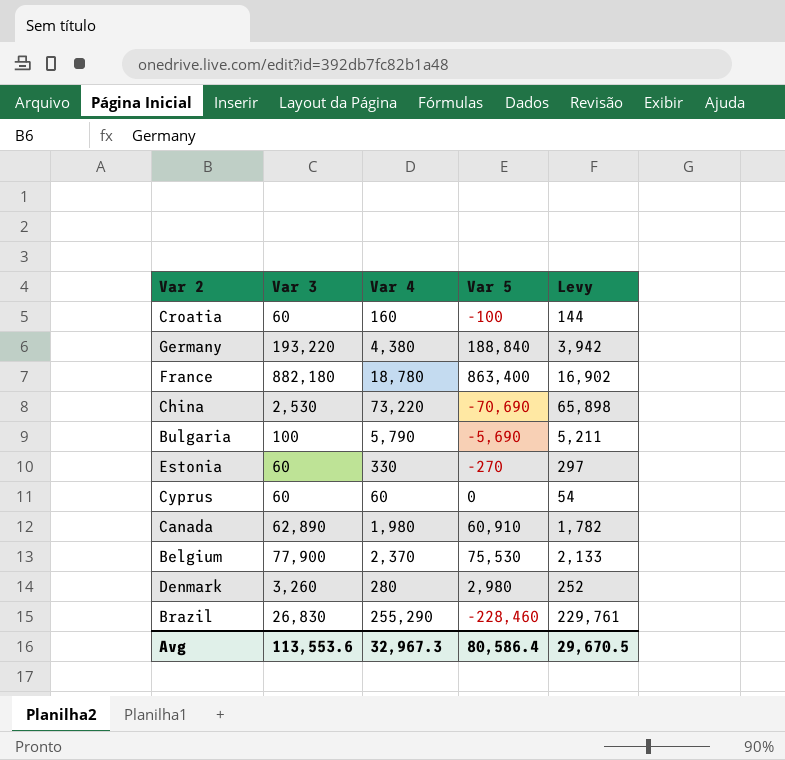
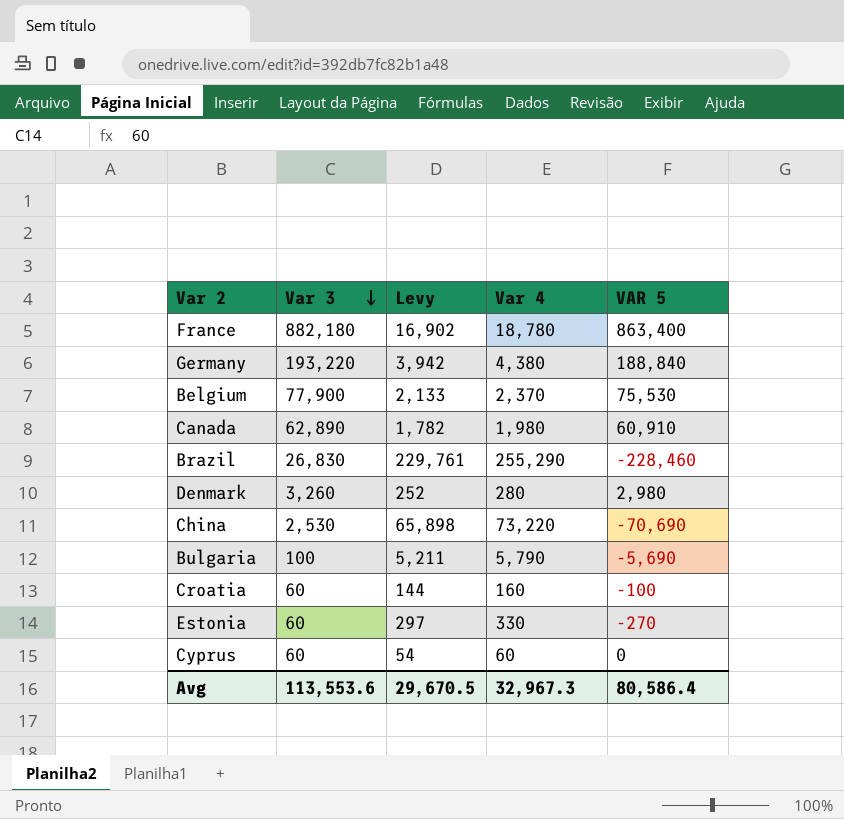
row order: none -> Var 3 descending
column Levy | position: 5 -> 3
column name: Var 5 -> VAR 5

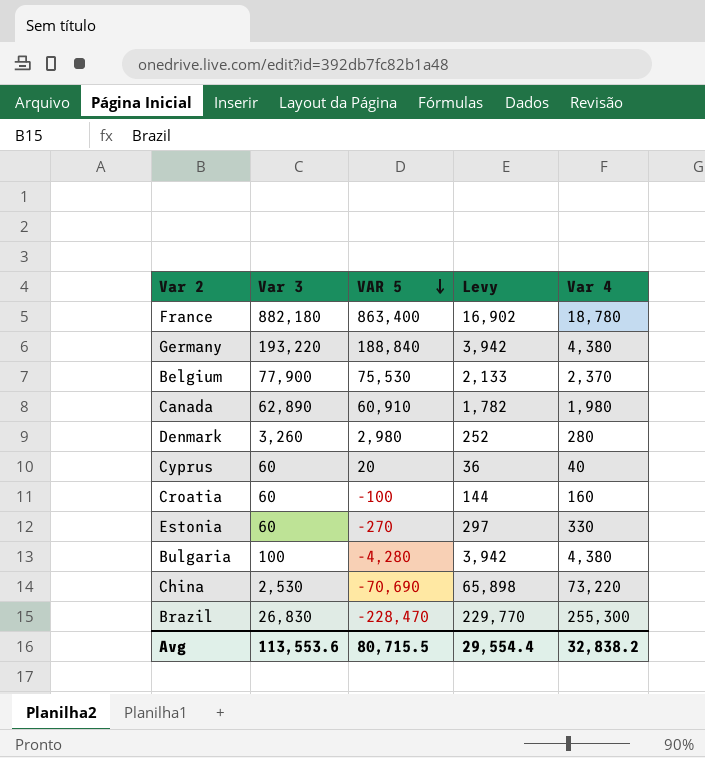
row order: Var 3 descending -> VAR 5 descending
column VAR 5 | position: 5 -> 3
Cyprus | VAR 5: 0 -> 20
Cyprus | Levy: 54 -> 36
Cyprus | Var 4: 60 -> 40
Bulgaria | VAR 5: -5,690 -> -4,280
Bulgaria | Levy: 5,211 -> 3,942
Bulgaria | Var 4: 5,790 -> 4,380
Brazil | VAR 5: -228,460 -> -228,470
Brazil | Levy: 229,761 -> 229,770
Brazil | Var 4: 255,290 -> 255,300
Avg | VAR 5: 80,586.4 -> 80,715.5
Avg | Levy: 29,670.5 -> 29,554.4
Avg | Var 4: 32,967.3 -> 32,838.2

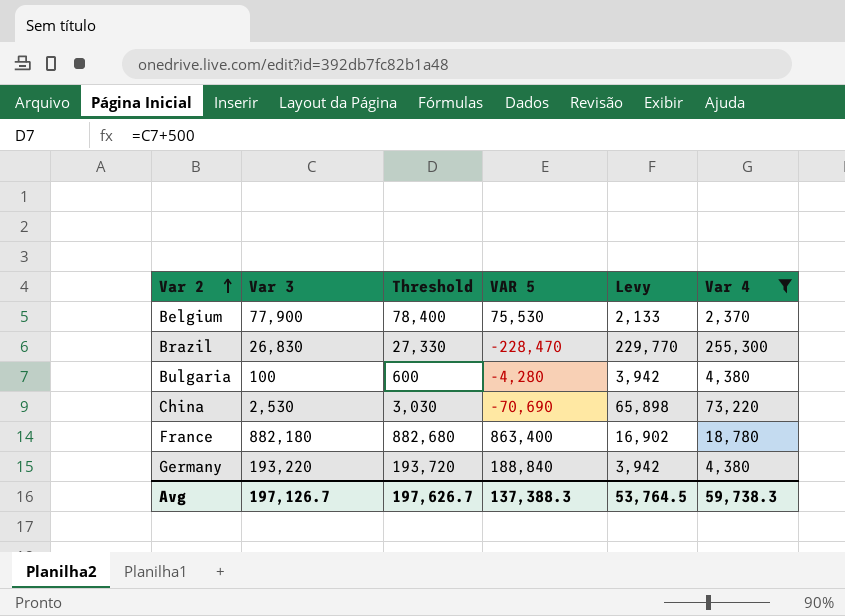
filter: none -> Var 4 >= 2,370
row order: VAR 5 descending -> Var 2 ascending
column Threshold | formula: none -> [Var 3] + 500
Avg | Var 3: 113,553.6 -> 197,126.7
Avg | VAR 5: 80,715.5 -> 137,388.3
Avg | Levy: 29,554.4 -> 53,764.5
Avg | Var 4: 32,838.2 -> 59,738.3

